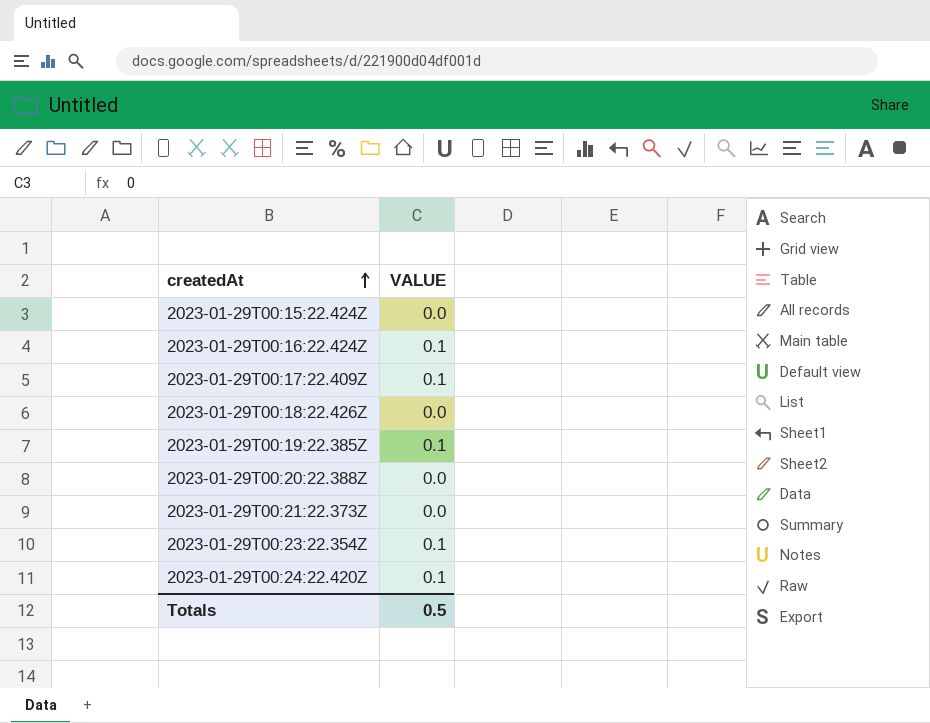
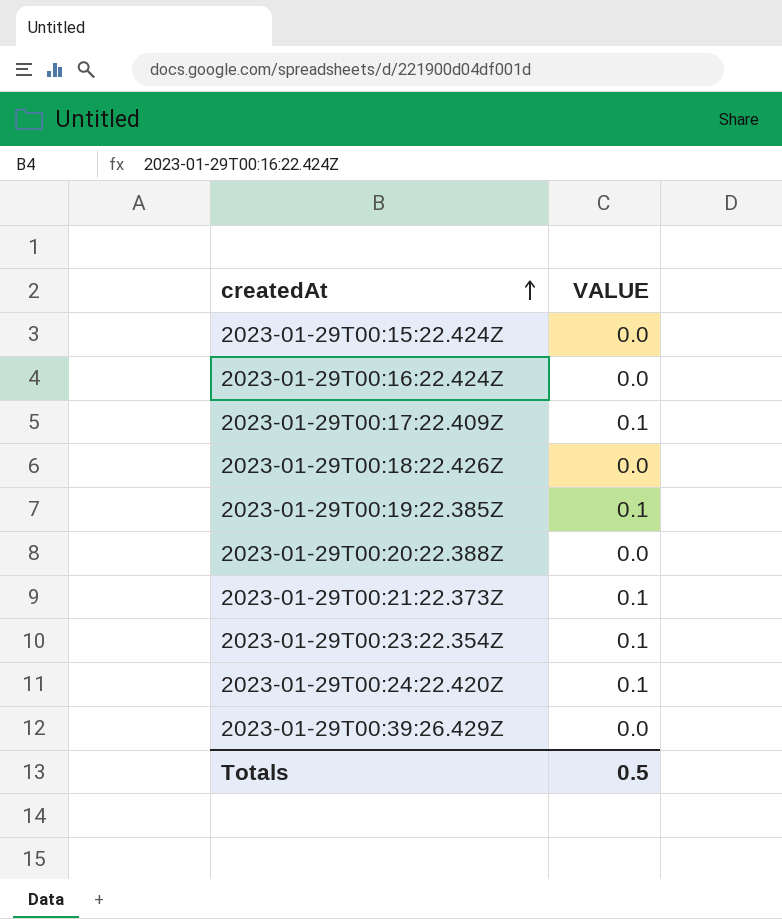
2023-01-29T00:16:22.424Z | VALUE: 0.1 -> 0.0
2023-01-29T00:21:22.373Z | VALUE: 0.0 -> 0.1
row 2023-01-29T00:39:26.429Z: none -> 0.0

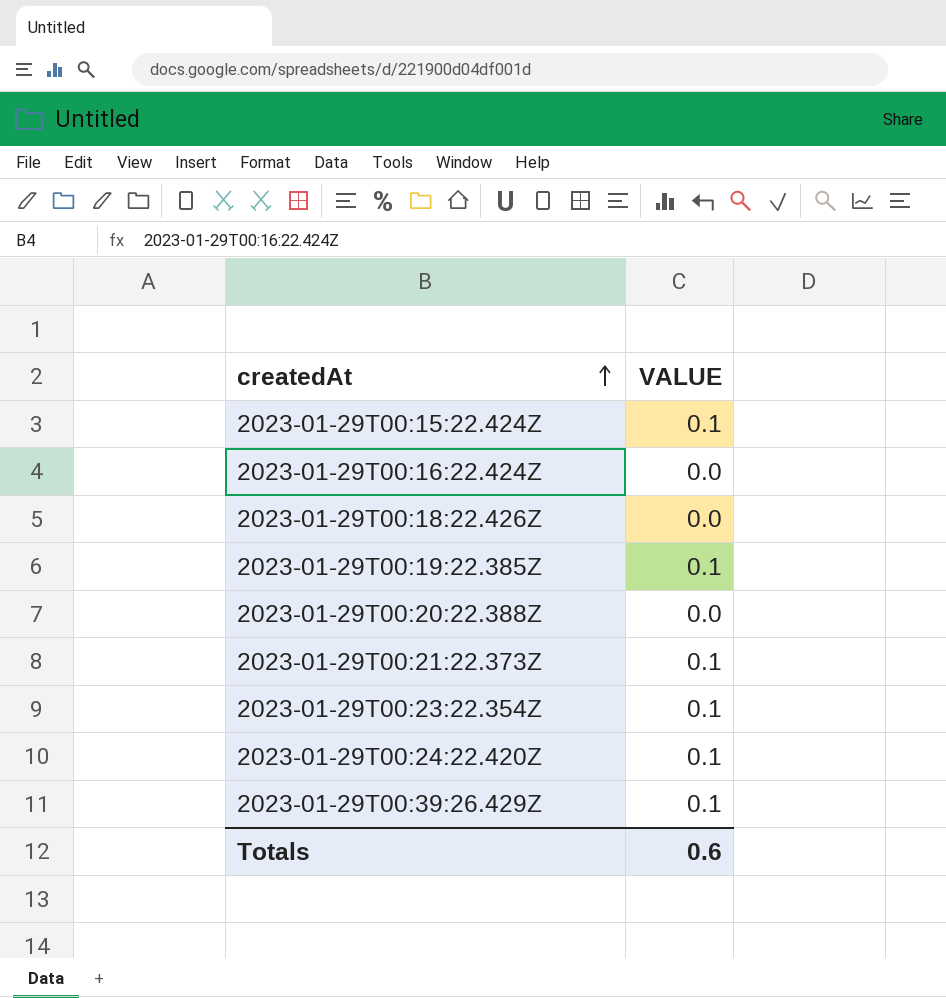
row 2023-01-29T00:17:22.409Z: 0.1 -> none
2023-01-29T00:15:22.424Z | VALUE: 0.0 -> 0.1
2023-01-29T00:39:26.429Z | VALUE: 0.0 -> 0.1
Totals | VALUE: 0.5 -> 0.6

